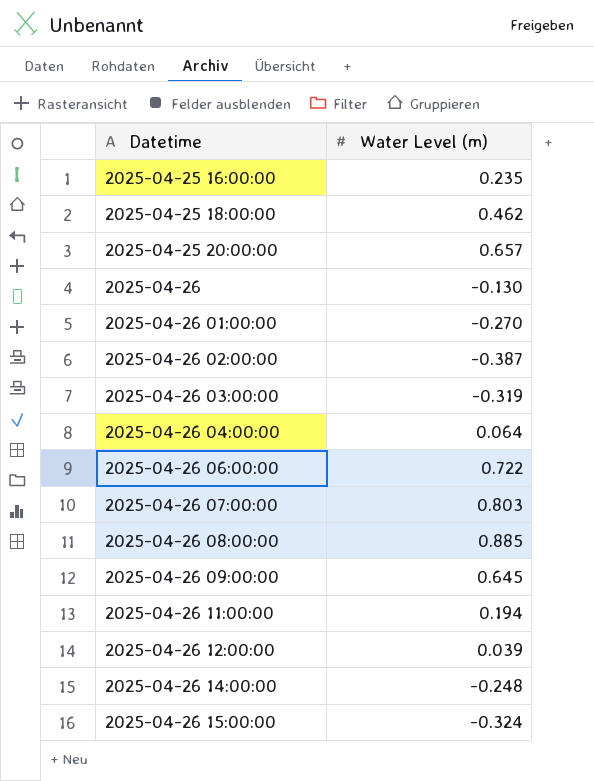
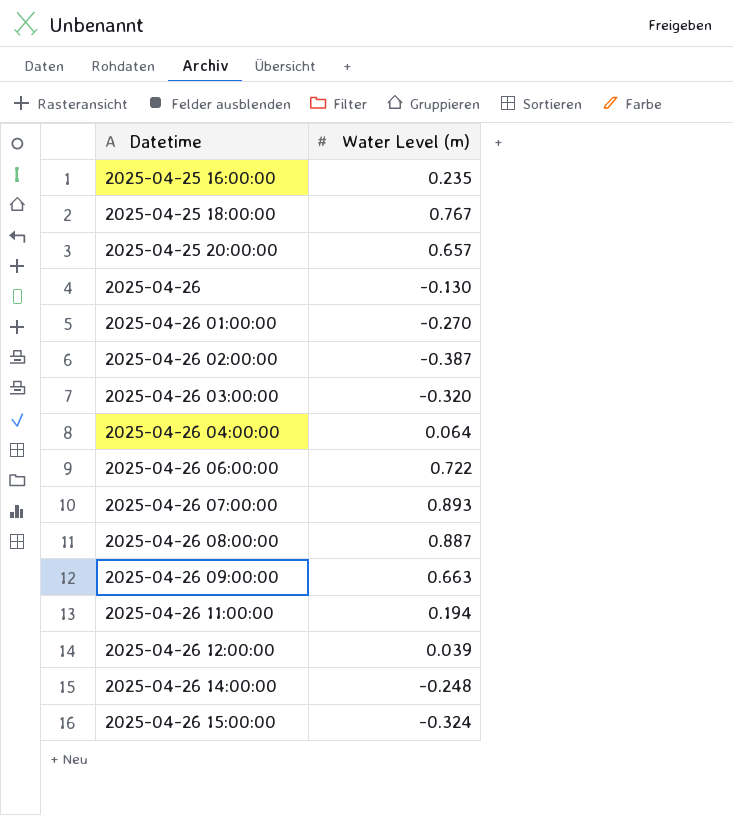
2025-04-25 18:00:00 | Water Level (m): 0.462 -> 0.767
2025-04-26 03:00:00 | Water Level (m): -0.319 -> -0.320
2025-04-26 07:00:00 | Water Level (m): 0.803 -> 0.893
2025-04-26 08:00:00 | Water Level (m): 0.885 -> 0.887
2025-04-26 09:00:00 | Water Level (m): 0.645 -> 0.663

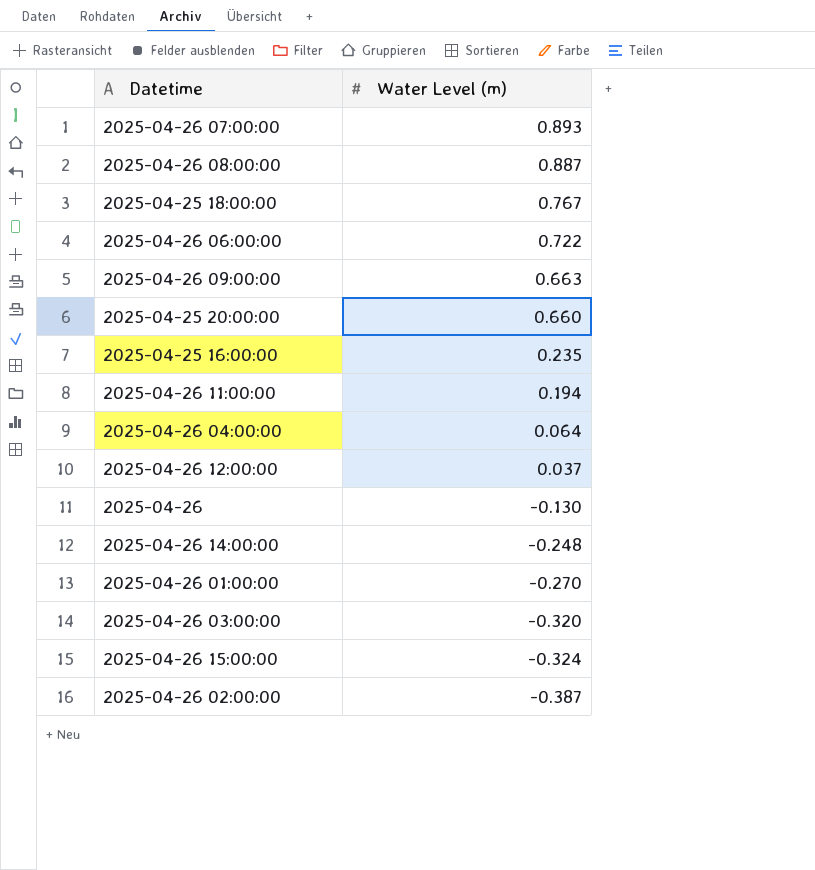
row order: Datetime ascending -> Water Level (m) descending
2025-04-25 20:00:00 | Water Level (m): 0.657 -> 0.660
2025-04-26 12:00:00 | Water Level (m): 0.039 -> 0.037

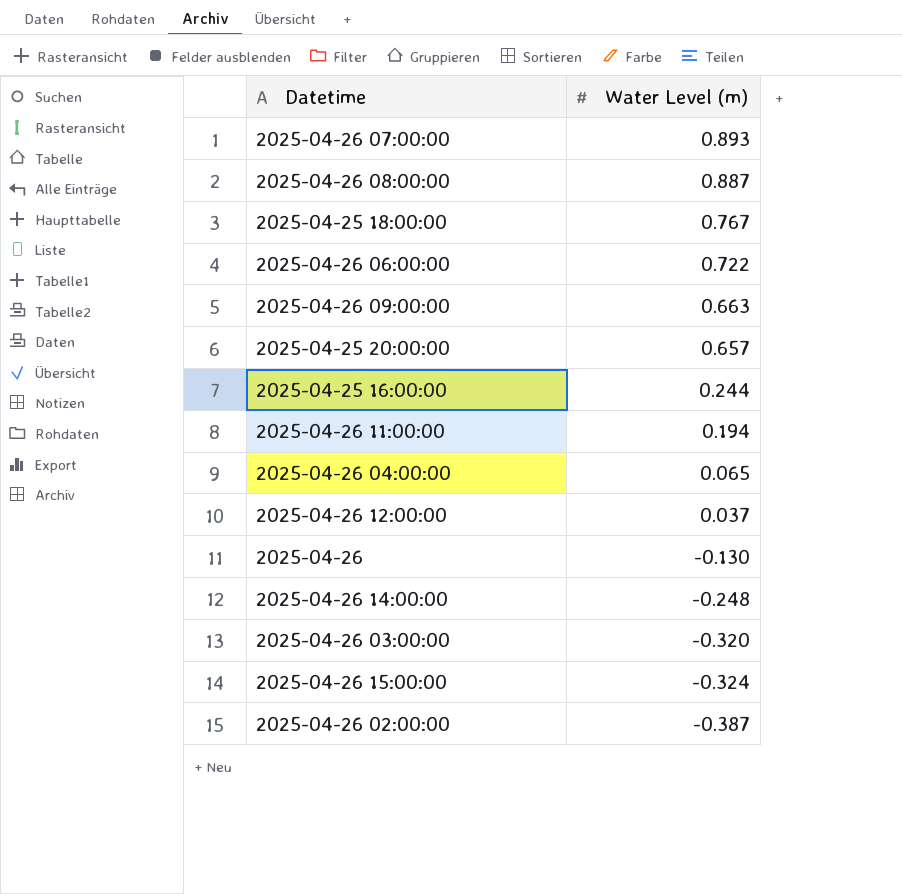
row 2025-04-26 01:00:00: -0.270 -> none
2025-04-25 20:00:00 | Water Level (m): 0.660 -> 0.657
2025-04-25 16:00:00 | Water Level (m): 0.235 -> 0.244
2025-04-26 04:00:00 | Water Level (m): 0.064 -> 0.065

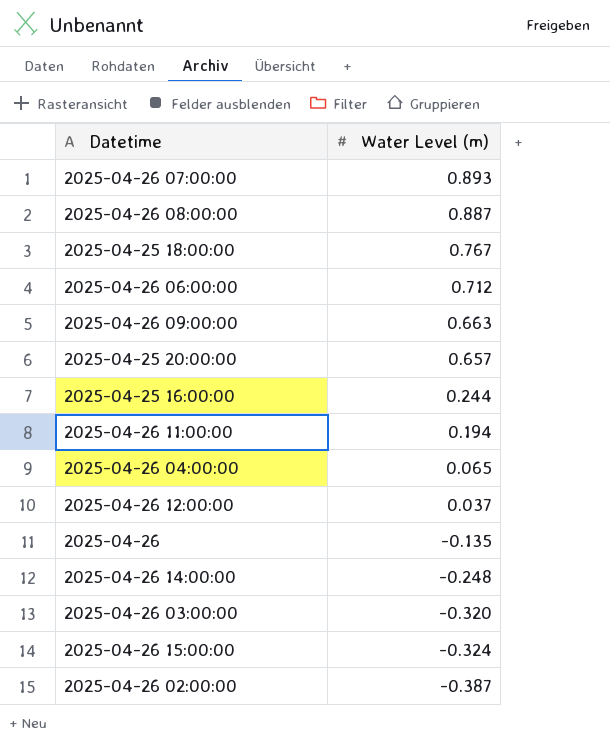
2025-04-26 06:00:00 | Water Level (m): 0.722 -> 0.712
2025-04-26 | Water Level (m): -0.130 -> -0.135

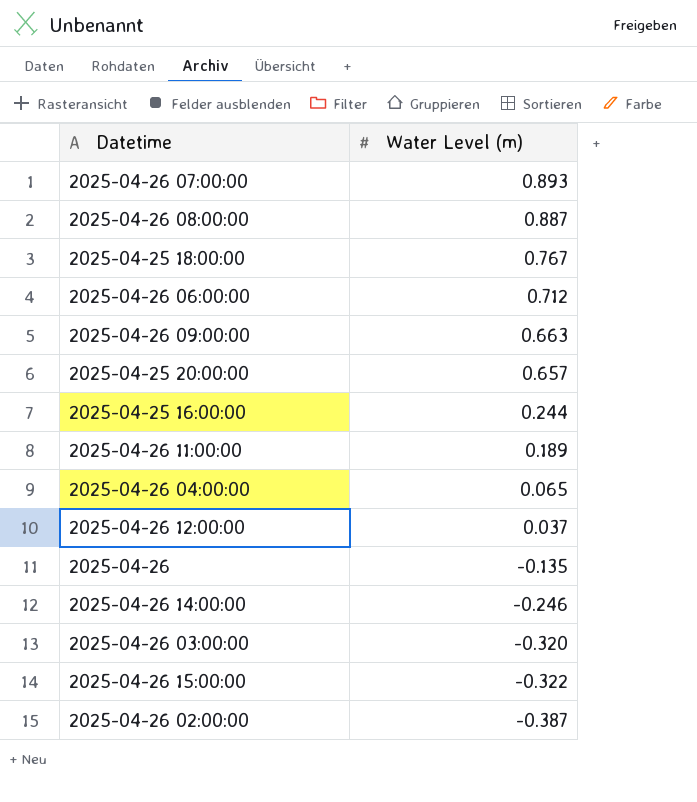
2025-04-26 11:00:00 | Water Level (m): 0.194 -> 0.189
2025-04-26 14:00:00 | Water Level (m): -0.248 -> -0.246
2025-04-26 15:00:00 | Water Level (m): -0.324 -> -0.322

